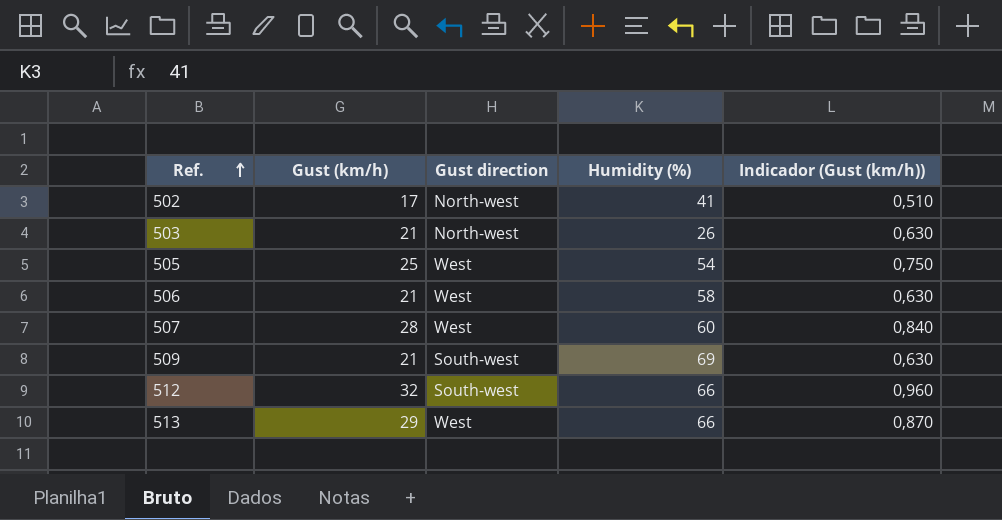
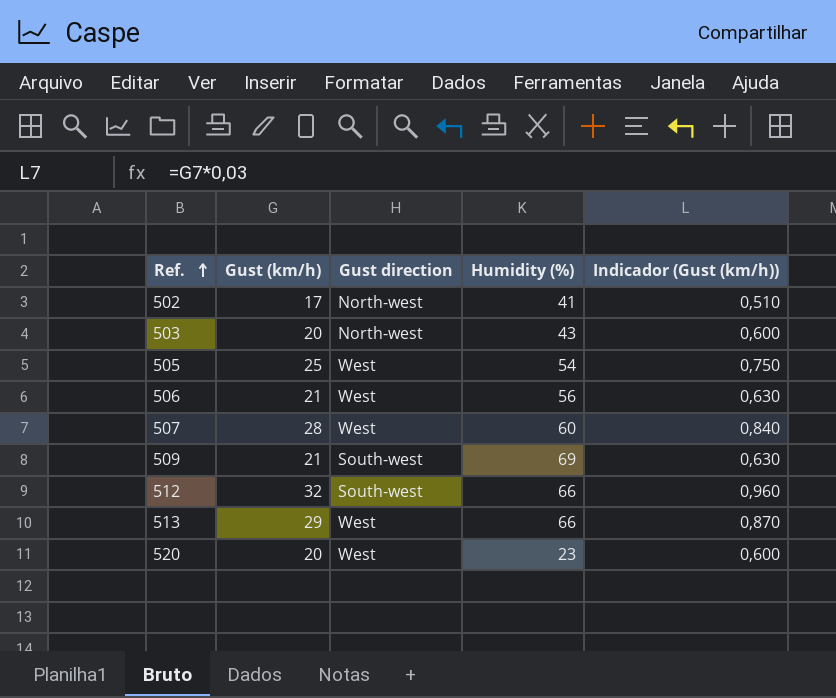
503 | Gust (km/h): 21 -> 20
503 | Humidity (%): 26 -> 43
503 | Indicador (Gust (km/h)): 0,630 -> 0,600
506 | Humidity (%): 58 -> 56
row 520: none -> 20 | West | 23 | 0,600

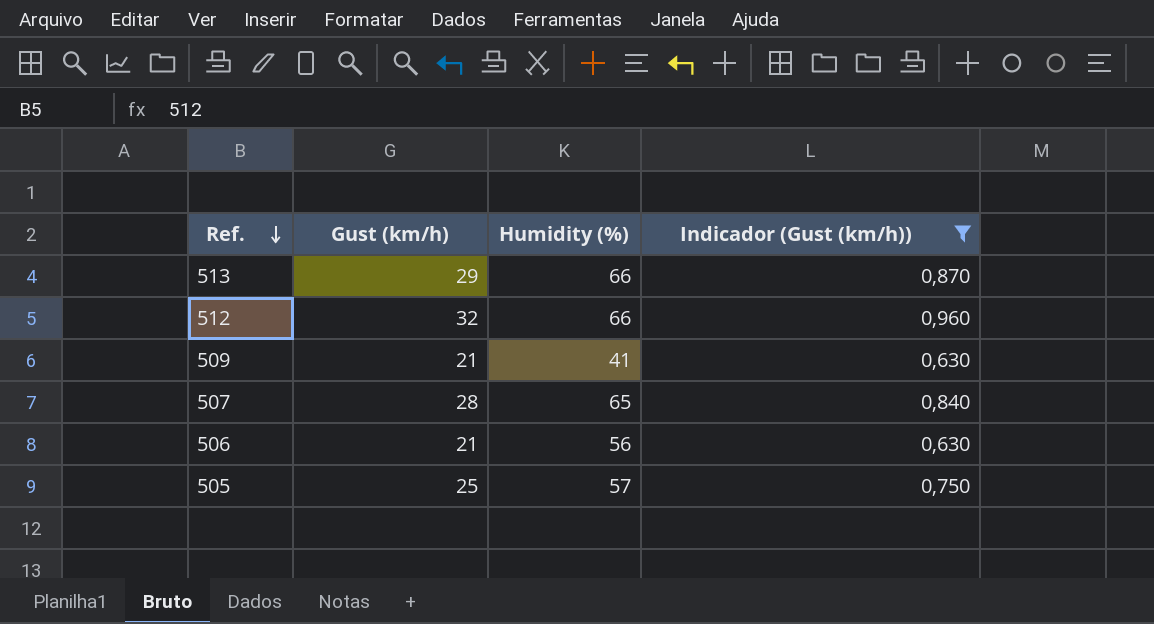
filter: none -> Indicador (Gust (km/h)) >= 0,630
row order: Ref. ascending -> Ref. descending
column Gust direction | position: 3 -> none
509 | Humidity (%): 69 -> 41
507 | Humidity (%): 60 -> 65
505 | Humidity (%): 54 -> 57

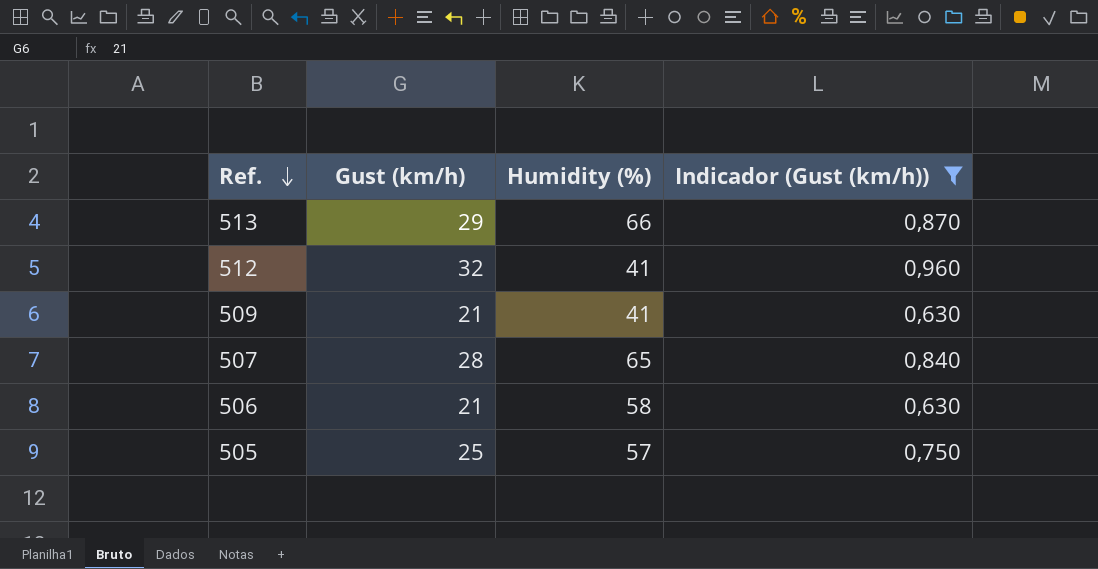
512 | Humidity (%): 66 -> 41
506 | Humidity (%): 56 -> 58

